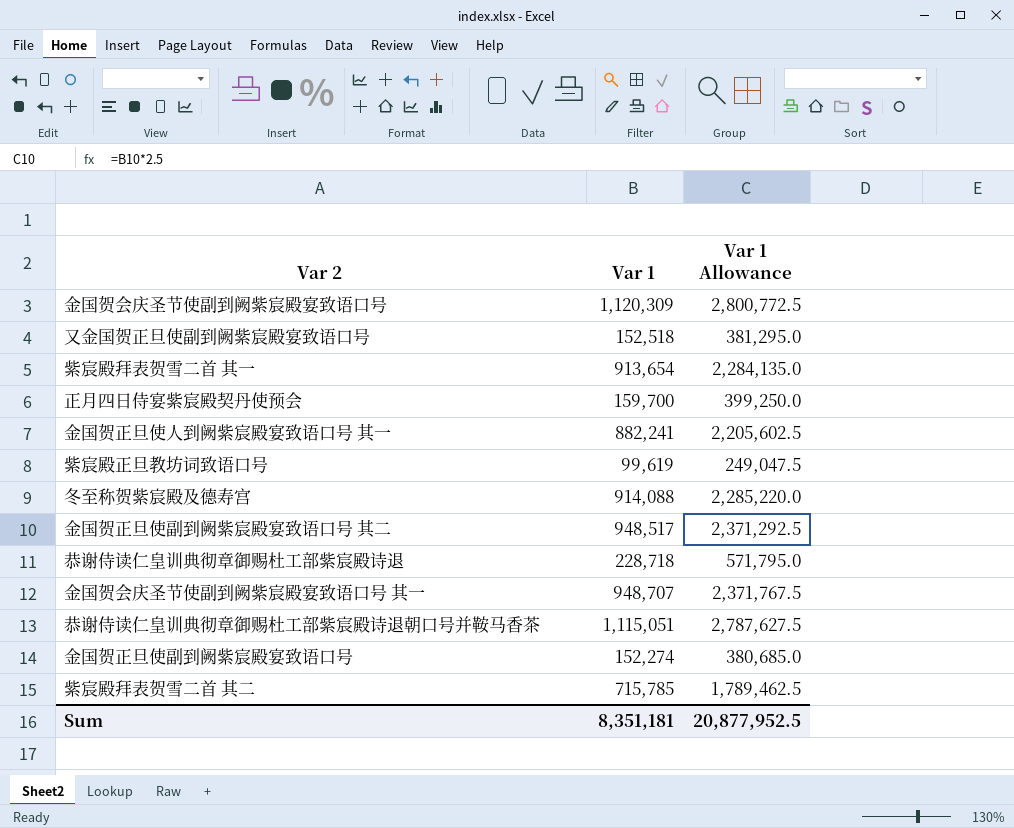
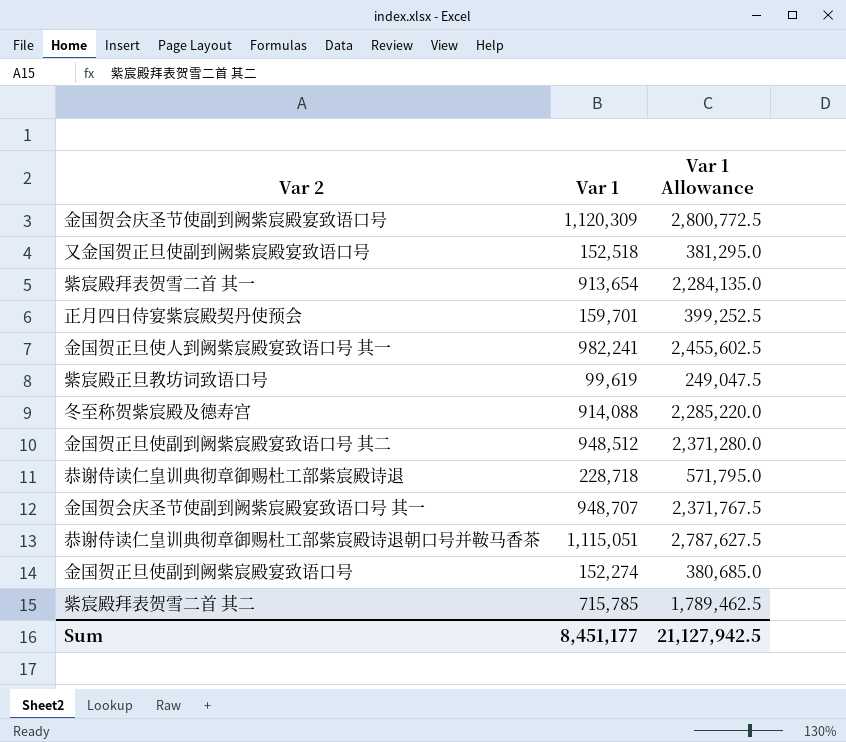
正月四日侍宴紫宸殿契丹使预会 | Var 1: 159,700 -> 159,701
正月四日侍宴紫宸殿契丹使预会 | Var 1 Allowance: 399,250.0 -> 399,252.5
金国贺正旦使人到阙紫宸殿宴致语口号 其一 | Var 1: 882,241 -> 982,241
金国贺正旦使人到阙紫宸殿宴致语口号 其一 | Var 1 Allowance: 2,205,602.5 -> 2,455,602.5
金国贺正旦使副到阙紫宸殿宴致语口号 其二 | Var 1: 948,517 -> 948,512
金国贺正旦使副到阙紫宸殿宴致语口号 其二 | Var 1 Allowance: 2,371,292.5 -> 2,371,280.0
Sum | Var 1: 8,351,181 -> 8,451,177
Sum | Var 1 Allowance: 20,877,952.5 -> 21,127,942.5

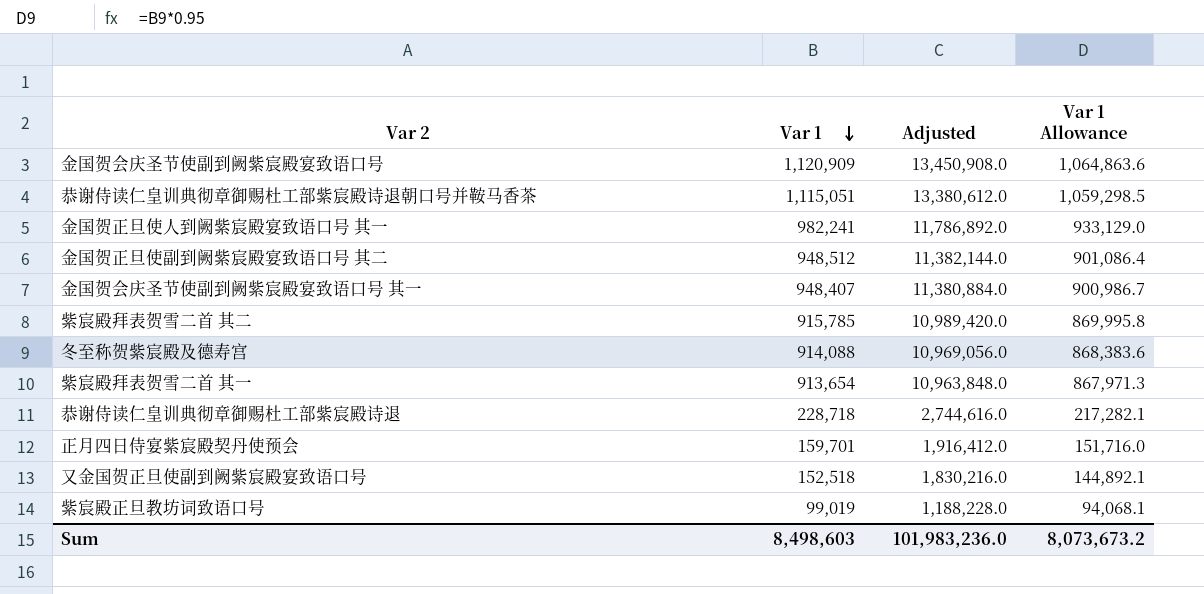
row order: none -> Var 1 descending
column Adjusted | formula: none -> [Var 1] * 12
column Var 1 Allowance | formula: [Var 1] * 2.5 -> [Var 1] * 0.95
row 金国贺正旦使副到阙紫宸殿宴致语口号: 152,274 | 380,685.0 -> none
金国贺会庆圣节使副到阙紫宸殿宴致语口号 | Var 1: 1,120,309 -> 1,120,909
金国贺会庆圣节使副到阙紫宸殿宴致语口号 其一 | Var 1: 948,707 -> 948,407
紫宸殿拜表贺雪二首 其二 | Var 1: 715,785 -> 915,785
紫宸殿正旦教坊词致语口号 | Var 1: 99,619 -> 99,019
Sum | Var 1: 8,451,177 -> 8,498,603
Sum | Var 1 Allowance: 21,127,942.5 -> 8,073,673.2

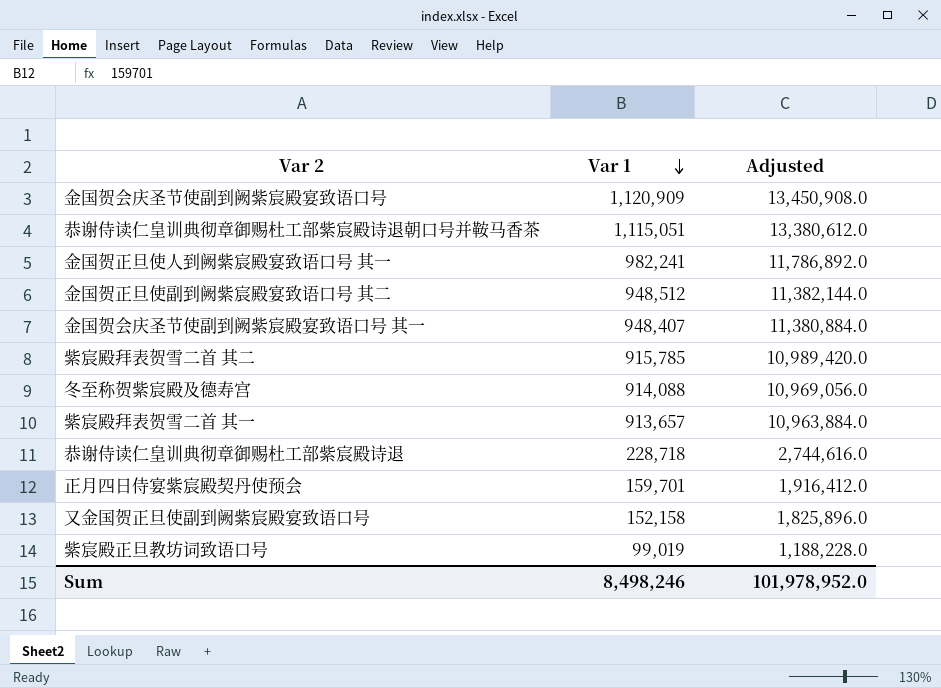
column Var 1 Allowance | formula: [Var 1] * 0.95 -> none
紫宸殿拜表贺雪二首 其一 | Var 1: 913,654 -> 913,657
紫宸殿拜表贺雪二首 其一 | Adjusted: 10,963,848.0 -> 10,963,884.0
又金国贺正旦使副到阙紫宸殿宴致语口号 | Var 1: 152,518 -> 152,158
又金国贺正旦使副到阙紫宸殿宴致语口号 | Adjusted: 1,830,216.0 -> 1,825,896.0
Sum | Var 1: 8,498,603 -> 8,498,246
Sum | Adjusted: 101,983,236.0 -> 101,978,952.0

